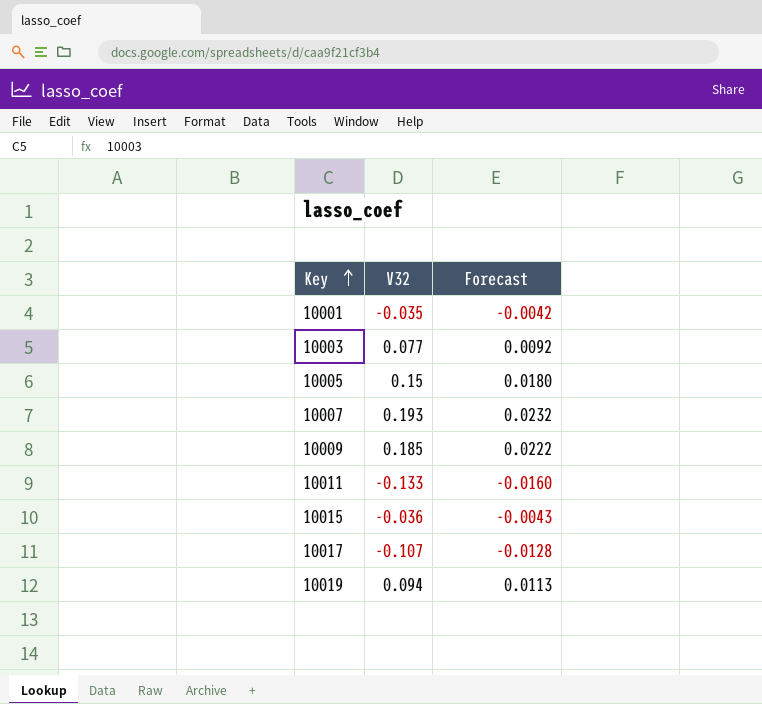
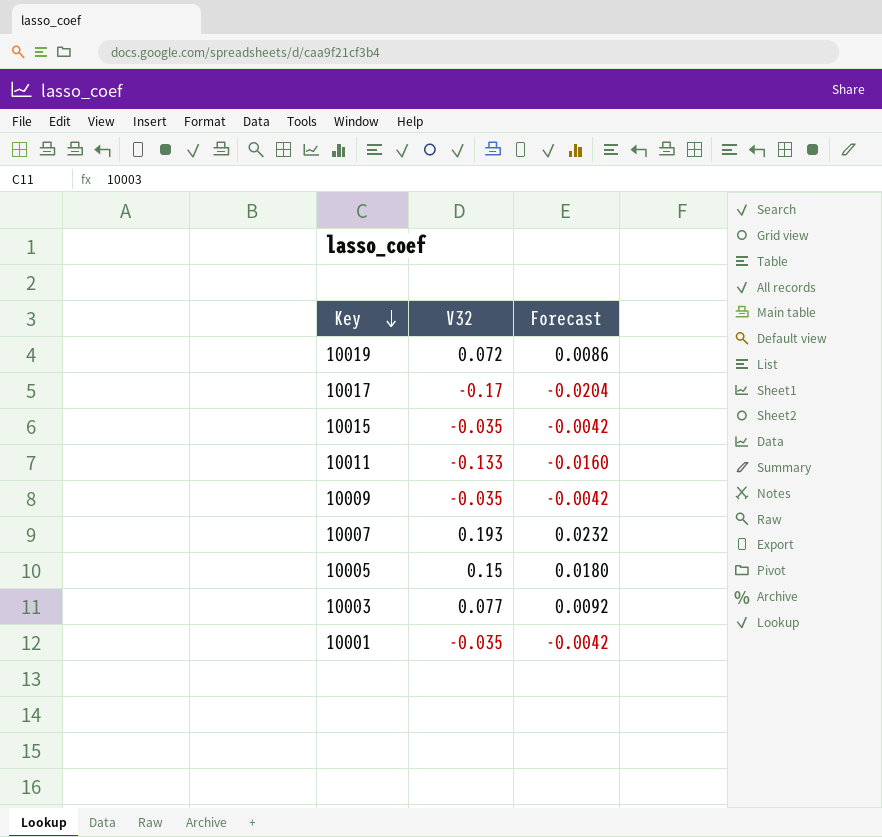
row order: Key ascending -> Key descending
10019 | V32: 0.094 -> 0.072
10019 | Forecast: 0.0113 -> 0.0086
10017 | V32: -0.107 -> -0.17
10017 | Forecast: -0.0128 -> -0.0204
10015 | V32: -0.036 -> -0.035
10015 | Forecast: -0.0043 -> -0.0042
10009 | V32: 0.185 -> -0.035
10009 | Forecast: 0.0222 -> -0.0042

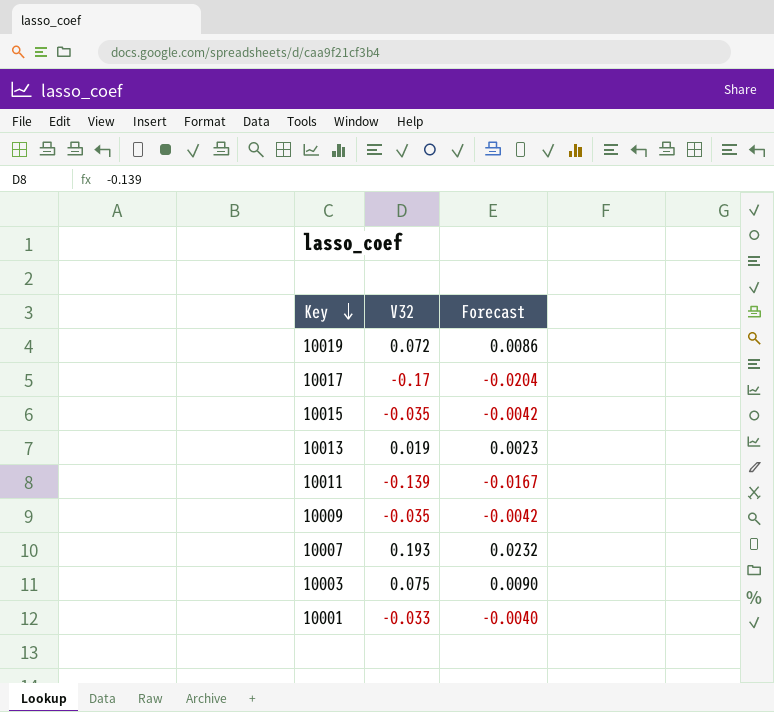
row 10005: 0.15 | 0.0180 -> none
row 10013: none -> 0.019 | 0.0023
10011 | V32: -0.133 -> -0.139
10011 | Forecast: -0.0160 -> -0.0167
10003 | V32: 0.077 -> 0.075
10003 | Forecast: 0.0092 -> 0.0090
10001 | V32: -0.035 -> -0.033
10001 | Forecast: -0.0042 -> -0.0040

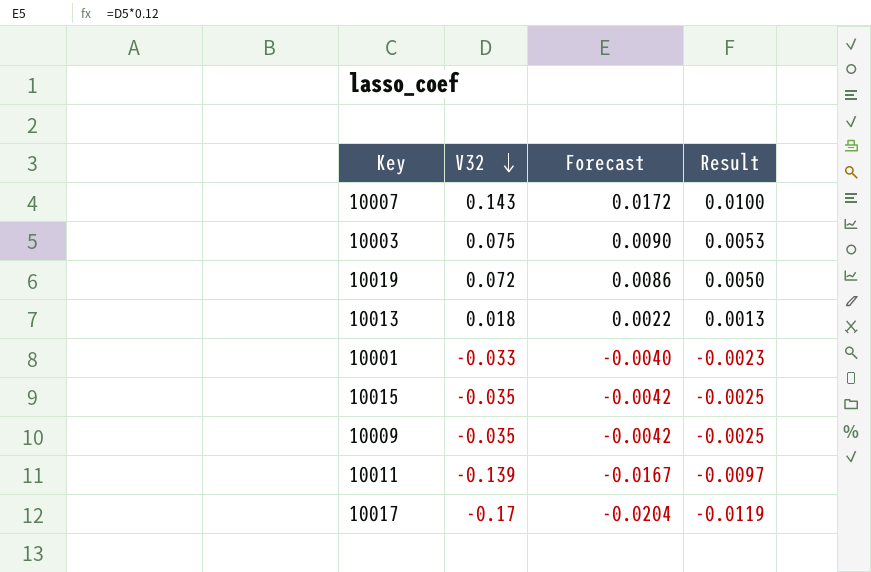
row order: Key descending -> V32 descending
column Result | formula: none -> [V32] * 0.07
10007 | V32: 0.193 -> 0.143
10007 | Forecast: 0.0232 -> 0.0172
10013 | V32: 0.019 -> 0.018
10013 | Forecast: 0.0023 -> 0.0022

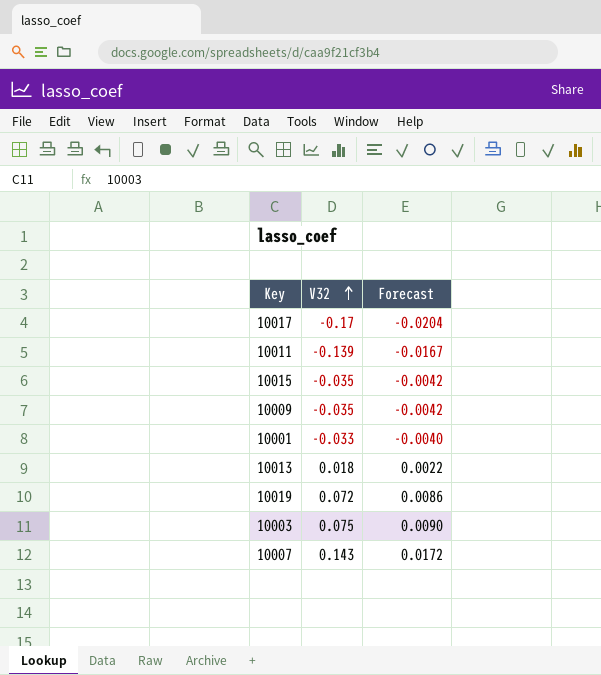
row order: V32 descending -> V32 ascending
column Result | formula: [V32] * 0.07 -> none

